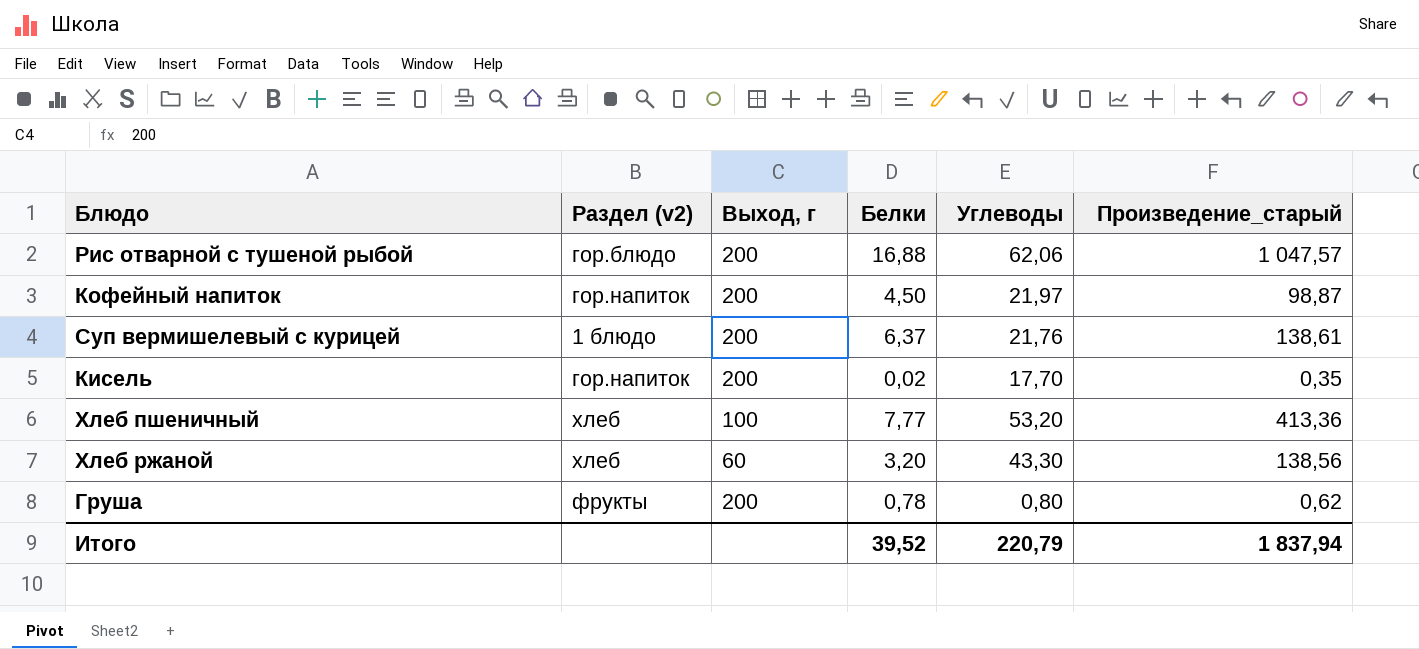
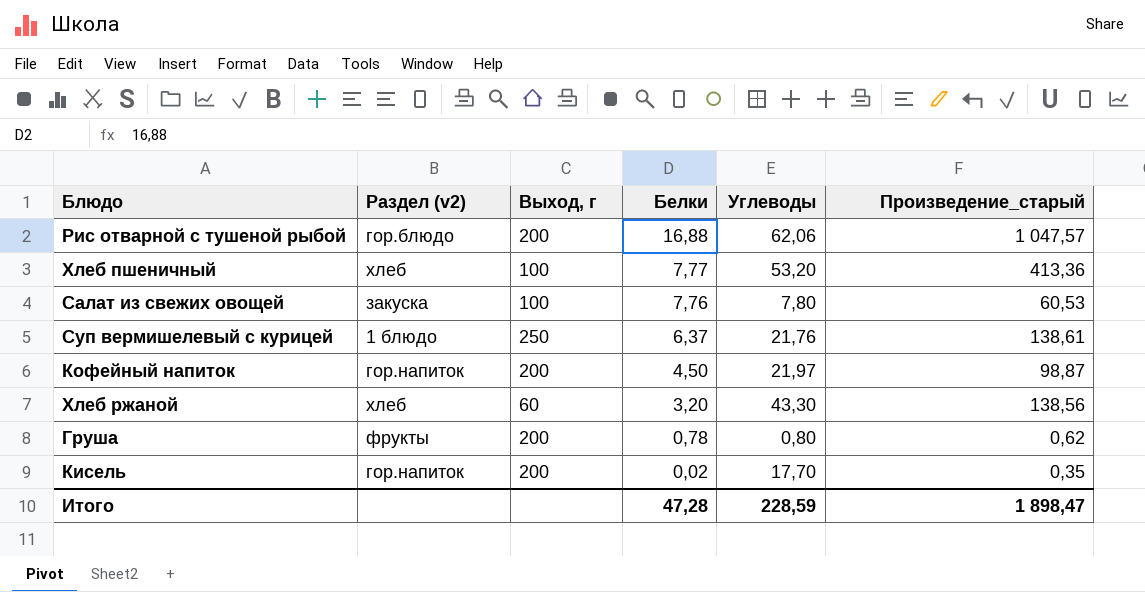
row order: none -> Белки descending
row Салат из свежих овощей: none -> закуска | 100 | 7,76 | 7,80 | 60,53
Суп вермишелевый с курицей | Выход, г: 200 -> 250
Итого | Белки: 39,52 -> 47,28
Итого | Углеводы: 220,79 -> 228,59
Итого | Произведение_старый: 1 837,94 -> 1 898,47

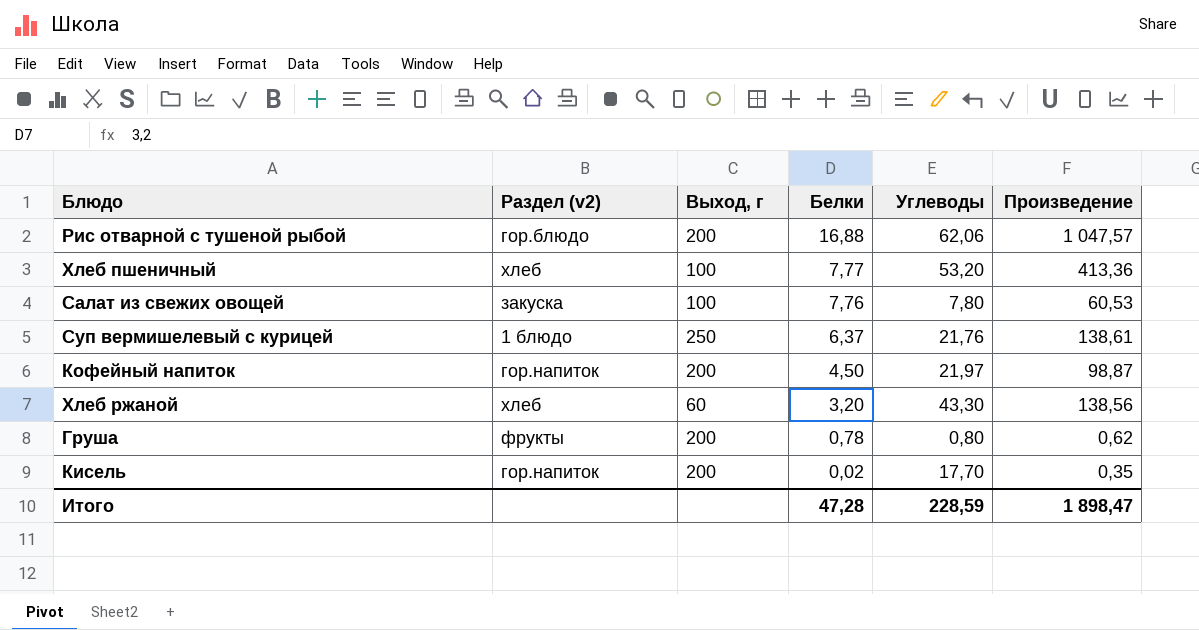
column name: Произведение_старый -> Произведение

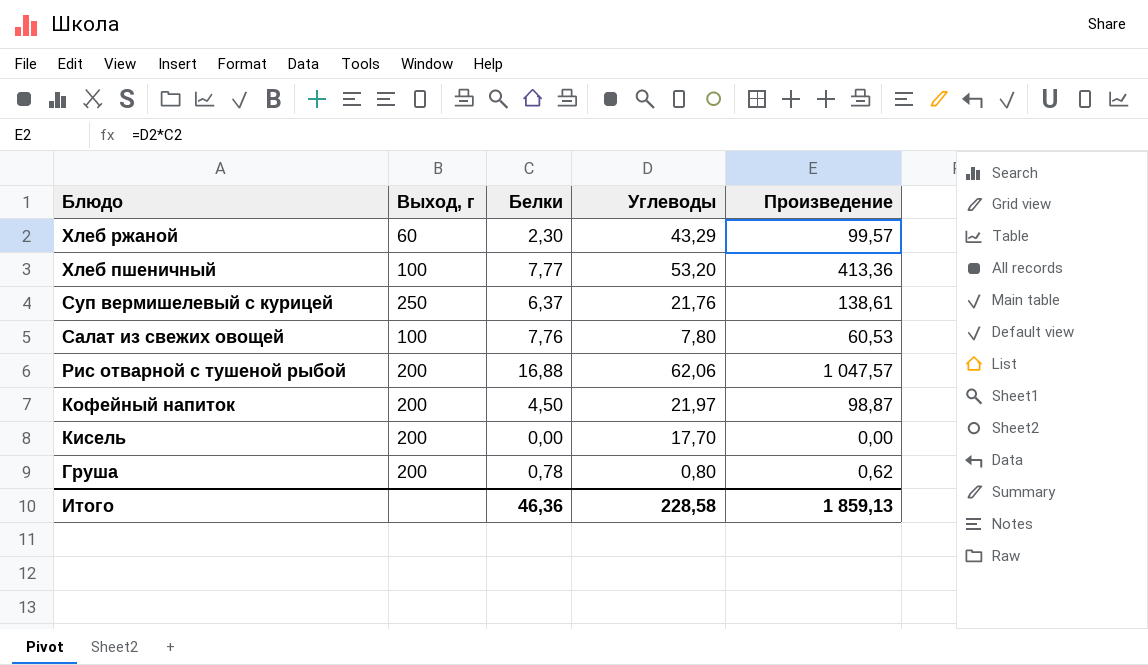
row order: Белки descending -> Блюдо descending
column Раздел (v2) | position: 2 -> none
Хлеб ржаной | Белки: 3,20 -> 2,30
Хлеб ржаной | Углеводы: 43,30 -> 43,29
Хлеб ржаной | Произведение: 138,56 -> 99,57
Кисель | Белки: 0,02 -> 0,00
Кисель | Произведение: 0,35 -> 0,00
Итого | Белки: 47,28 -> 46,36
Итого | Углеводы: 228,59 -> 228,58
Итого | Произведение: 1 898,47 -> 1 859,13

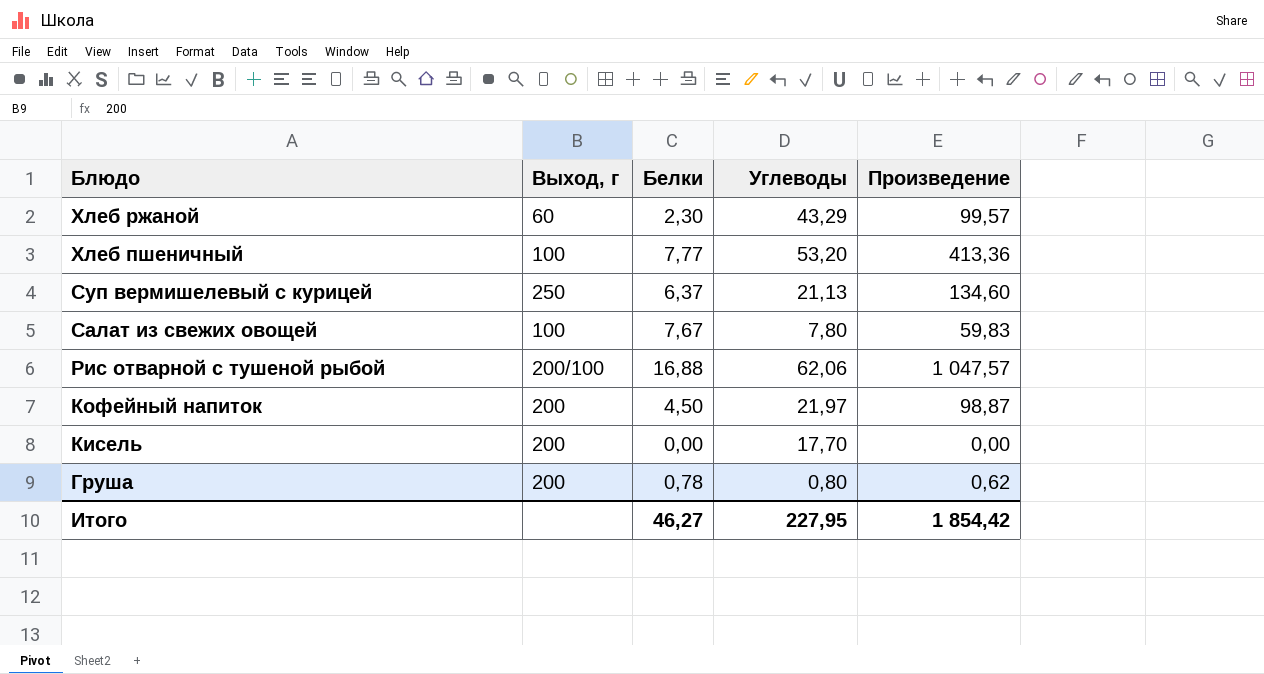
Суп вермишелевый с курицей | Углеводы: 21,76 -> 21,13
Суп вермишелевый с курицей | Произведение: 138,61 -> 134,60
Салат из свежих овощей | Белки: 7,76 -> 7,67
Салат из свежих овощей | Произведение: 60,53 -> 59,83
Рис отварной с тушеной рыбой | Выход, г: 200 -> 200/100
Итого | Белки: 46,36 -> 46,27
Итого | Углеводы: 228,58 -> 227,95
Итого | Произведение: 1 859,13 -> 1 854,42

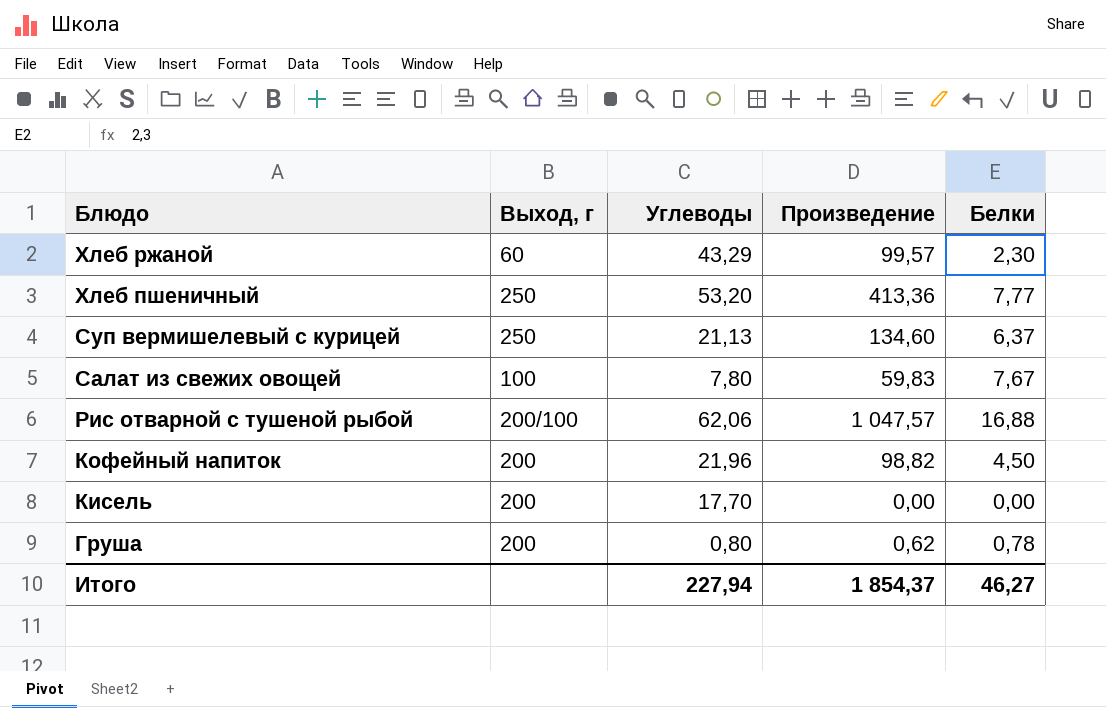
column Белки | position: 3 -> 5
Хлеб пшеничный | Выход, г: 100 -> 250
Кофейный напиток | Углеводы: 21,97 -> 21,96
Кофейный напиток | Произведение: 98,87 -> 98,82
Итого | Углеводы: 227,95 -> 227,94
Итого | Произведение: 1 854,42 -> 1 854,37

